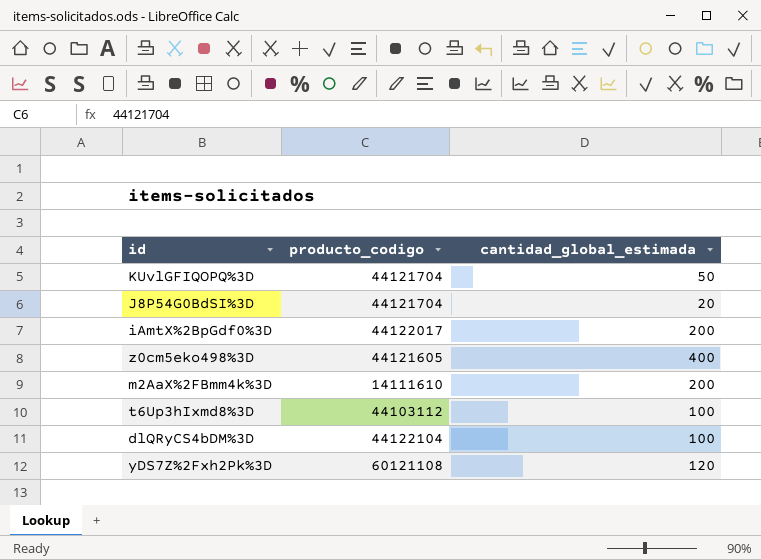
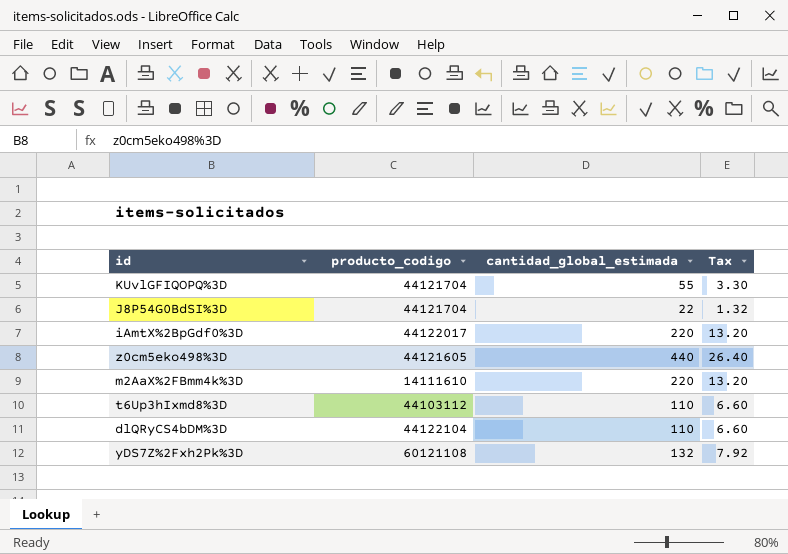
column Tax | formula: none -> [cantidad_global_estimada] * 0.06
KUvlGFIQOPQ%3D | cantidad_global_estimada: 50 -> 55
J8P54G0BdSI%3D | cantidad_global_estimada: 20 -> 22
iAmtX%2BpGdf0%3D | cantidad_global_estimada: 200 -> 220
z0cm5eko498%3D | cantidad_global_estimada: 400 -> 440
m2AaX%2FBmm4k%3D | cantidad_global_estimada: 200 -> 220
t6Up3hIxmd8%3D | cantidad_global_estimada: 100 -> 110
dlQRyCS4bDM%3D | cantidad_global_estimada: 100 -> 110
yDS7Z%2Fxh2Pk%3D | cantidad_global_estimada: 120 -> 132

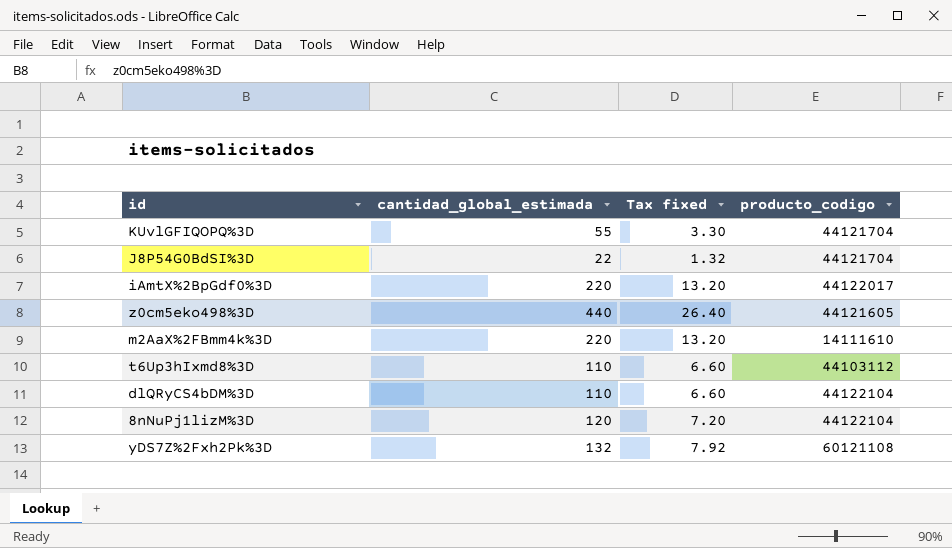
column name: Tax -> Tax fixed
column producto_codigo | position: 2 -> 4
row 8nNuPj1lizM%3D: none -> 120 | 7.20 | 44122104

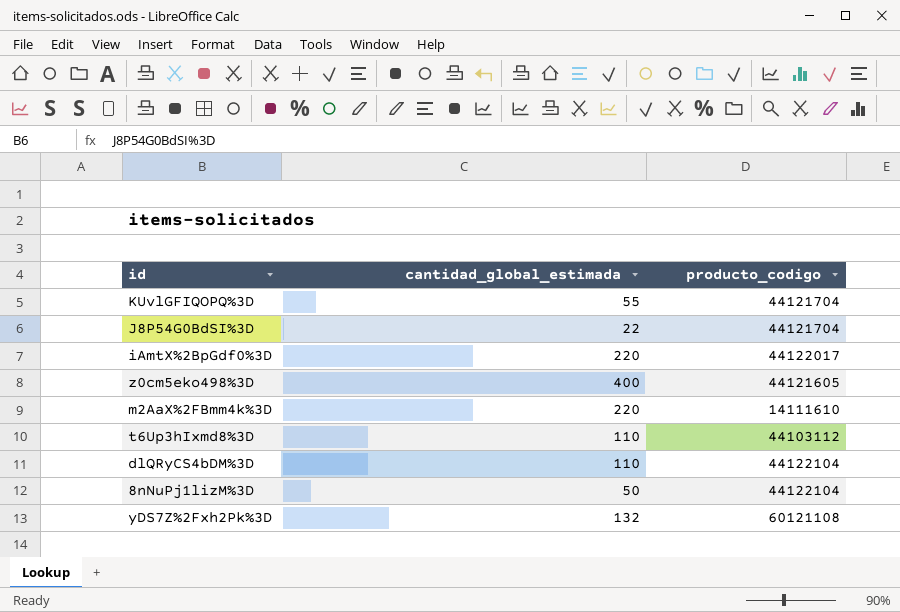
column Tax fixed | formula: [cantidad_global_estimada] * 0.06 -> none
z0cm5eko498%3D | cantidad_global_estimada: 440 -> 400
8nNuPj1lizM%3D | cantidad_global_estimada: 120 -> 50

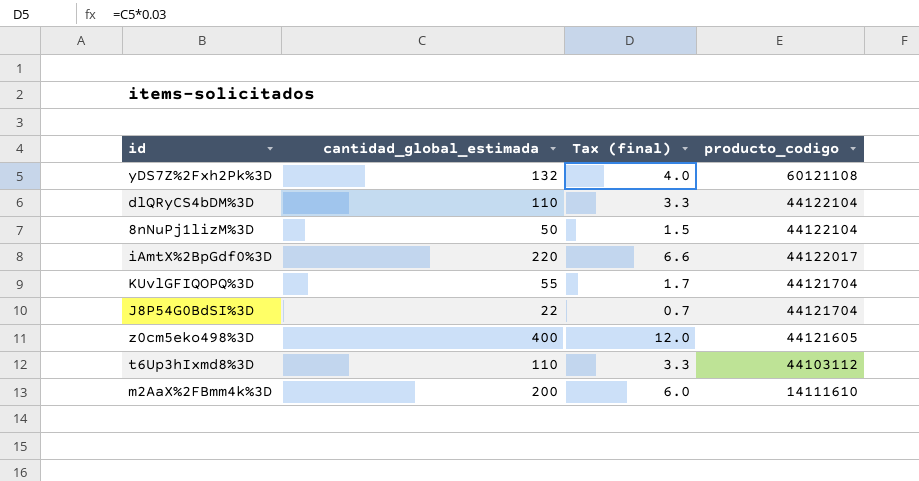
row order: none -> producto_codigo descending
column Tax (final) | formula: none -> [cantidad_global_estimada] * 0.03
m2AaX%2FBmm4k%3D | cantidad_global_estimada: 220 -> 200

